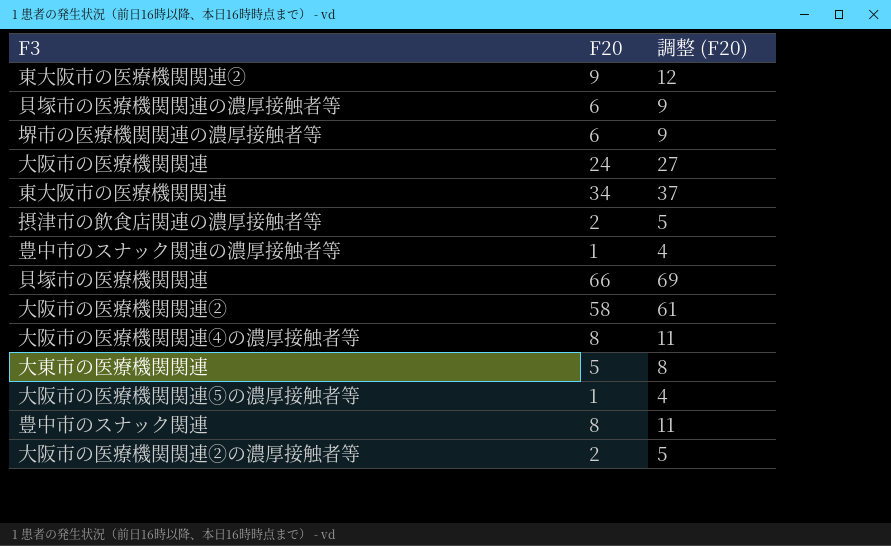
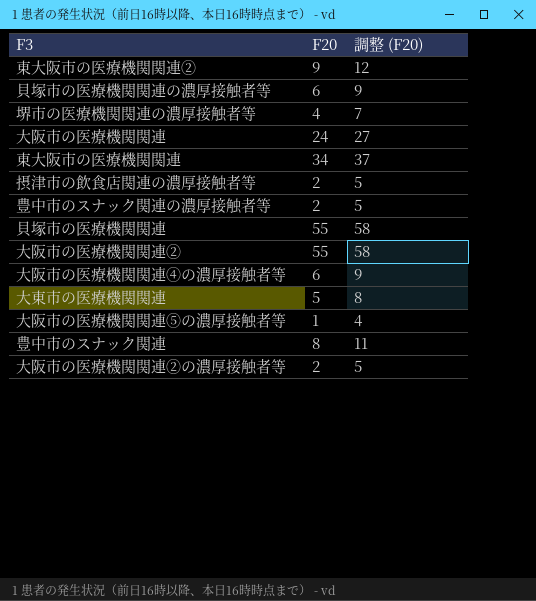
堺市の医療機関関連の濃厚接触者等 | F20: 6 -> 4
堺市の医療機関関連の濃厚接触者等 | 調整 (F20): 9 -> 7
豊中市のスナック関連の濃厚接触者等 | F20: 1 -> 2
豊中市のスナック関連の濃厚接触者等 | 調整 (F20): 4 -> 5
貝塚市の医療機関関連 | F20: 66 -> 55
貝塚市の医療機関関連 | 調整 (F20): 69 -> 58
大阪市の医療機関関連② | F20: 58 -> 55
大阪市の医療機関関連② | 調整 (F20): 61 -> 58
大阪市の医療機関関連④の濃厚接触者等 | F20: 8 -> 6
大阪市の医療機関関連④の濃厚接触者等 | 調整 (F20): 11 -> 9

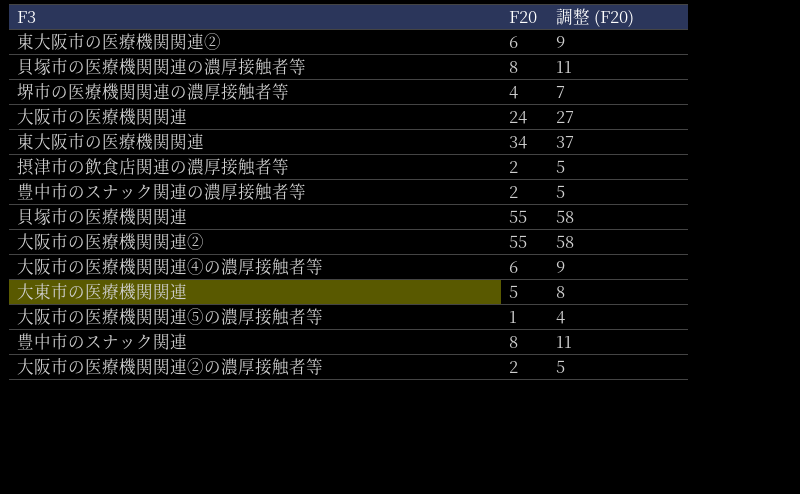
東大阪市の医療機関関連② | F20: 9 -> 6
東大阪市の医療機関関連② | 調整 (F20): 12 -> 9
貝塚市の医療機関関連の濃厚接触者等 | F20: 6 -> 8
貝塚市の医療機関関連の濃厚接触者等 | 調整 (F20): 9 -> 11

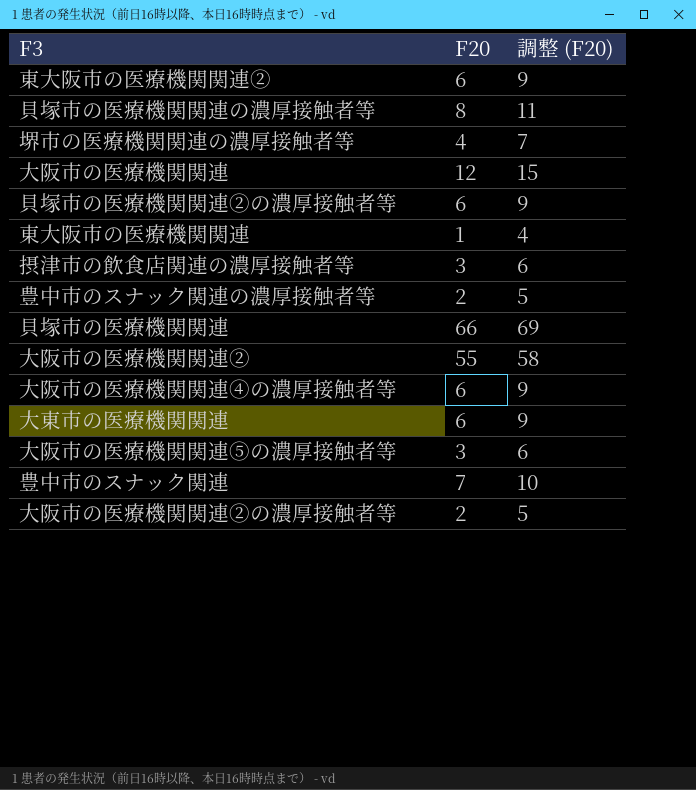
大阪市の医療機関関連 | F20: 24 -> 12
大阪市の医療機関関連 | 調整 (F20): 27 -> 15
row 貝塚市の医療機関関連②の濃厚接触者等: none -> 6 | 9
東大阪市の医療機関関連 | F20: 34 -> 1
東大阪市の医療機関関連 | 調整 (F20): 37 -> 4
摂津市の飲食店関連の濃厚接触者等 | F20: 2 -> 3
摂津市の飲食店関連の濃厚接触者等 | 調整 (F20): 5 -> 6
貝塚市の医療機関関連 | F20: 55 -> 66
貝塚市の医療機関関連 | 調整 (F20): 58 -> 69
大東市の医療機関関連 | F20: 5 -> 6
大東市の医療機関関連 | 調整 (F20): 8 -> 9
大阪市の医療機関関連⑤の濃厚接触者等 | F20: 1 -> 3
大阪市の医療機関関連⑤の濃厚接触者等 | 調整 (F20): 4 -> 6
豊中市のスナック関連 | F20: 8 -> 7
豊中市のスナック関連 | 調整 (F20): 11 -> 10

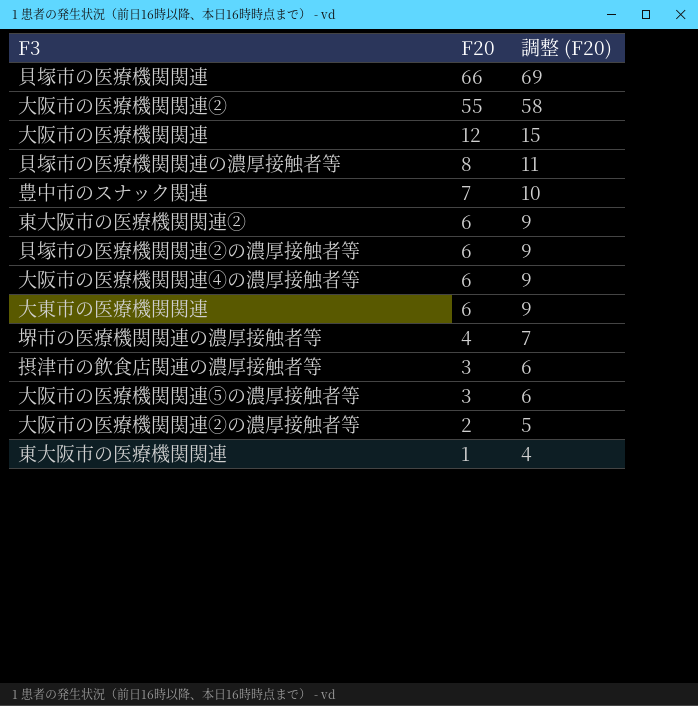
row order: none -> F20 descending
row 豊中市のスナック関連の濃厚接触者等: 2 | 5 -> none

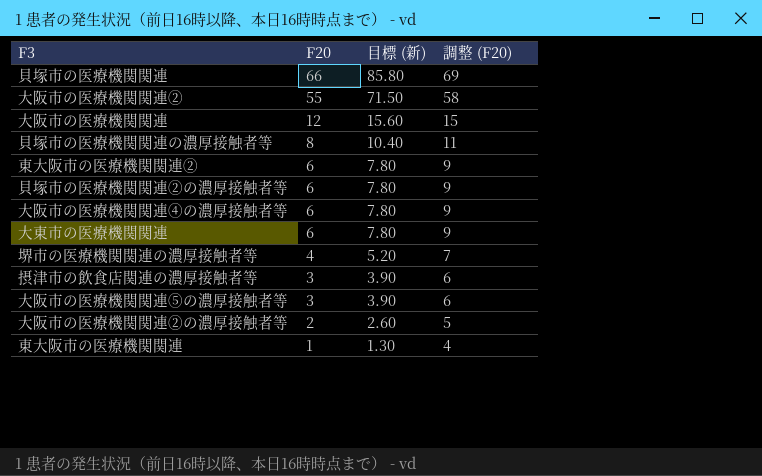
column 目標 (新) | formula: none -> [F20] * 1.3
row 豊中市のスナック関連: 7 | 10 -> none

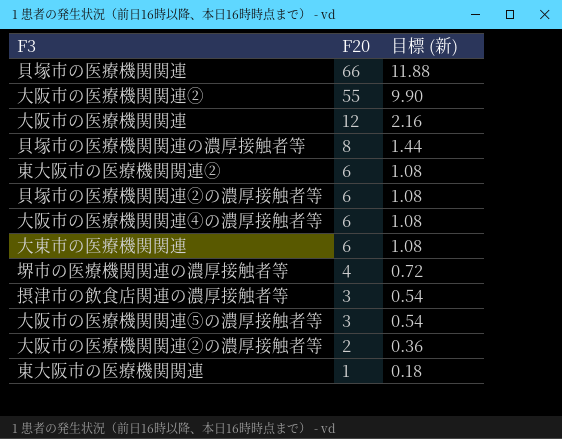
column 調整 (F20) | formula: [F20] + 3 -> none
column 目標 (新) | formula: [F20] * 1.3 -> [F20] * 0.18

